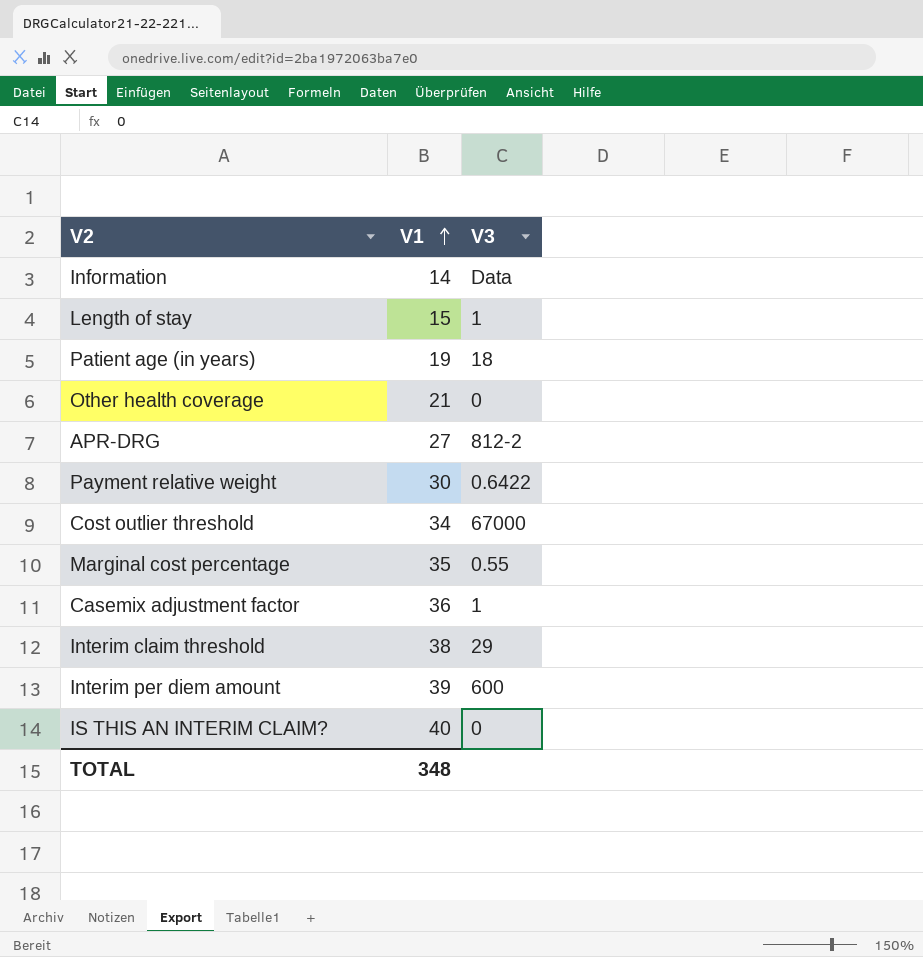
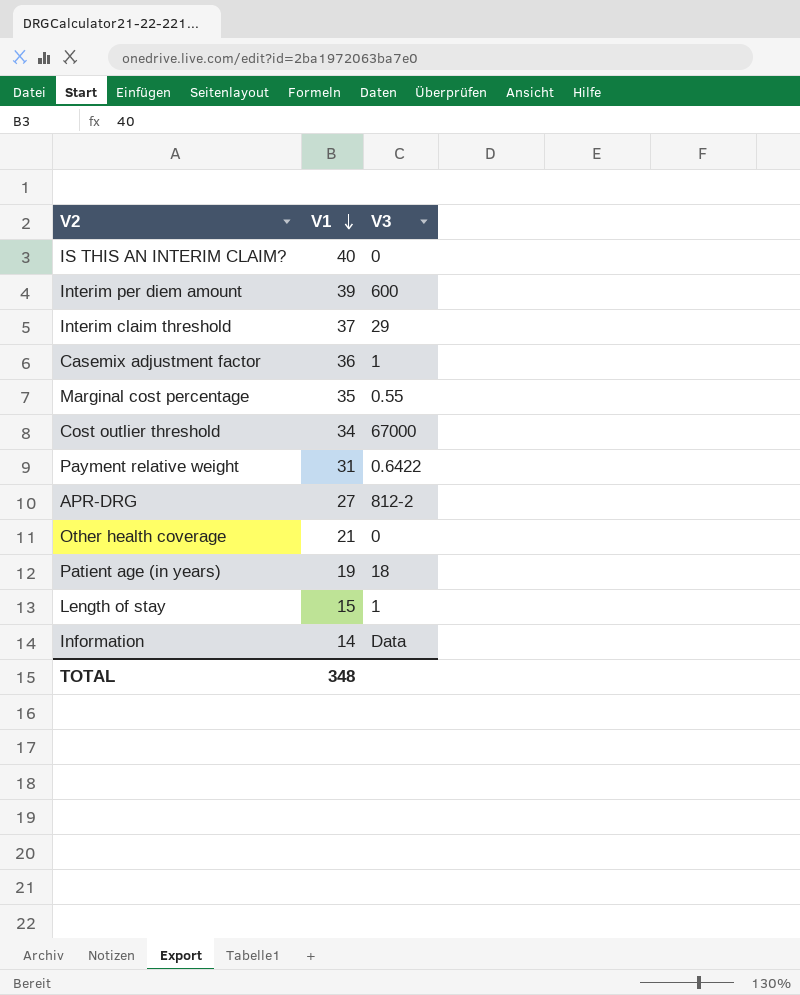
row order: V1 ascending -> V1 descending
Interim claim threshold | V1: 38 -> 37
Payment relative weight | V1: 30 -> 31

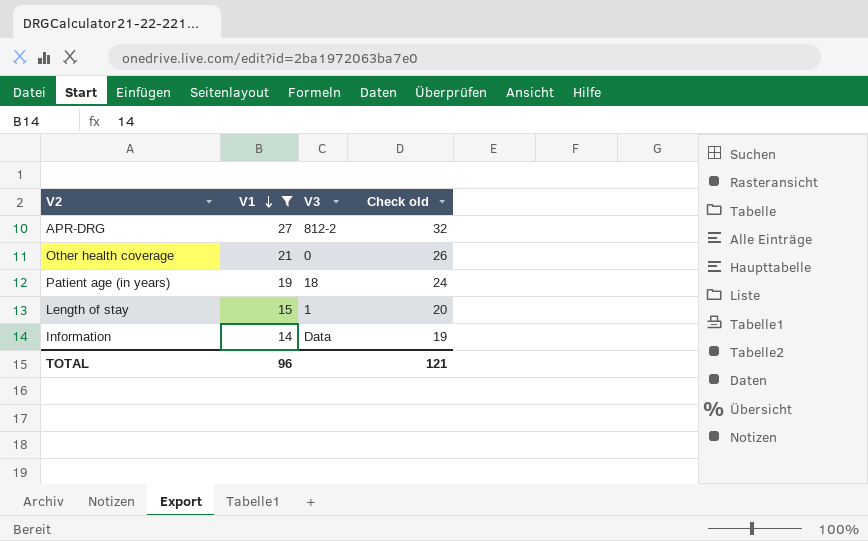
filter: none -> V1 <= 27
column Check old | formula: none -> [V1] + 5
TOTAL | V1: 348 -> 96

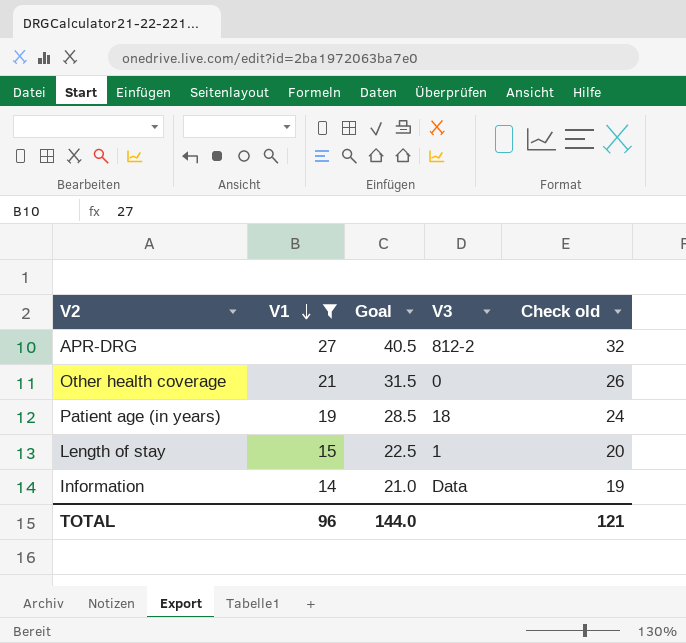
column Goal | formula: none -> [V1] * 1.5

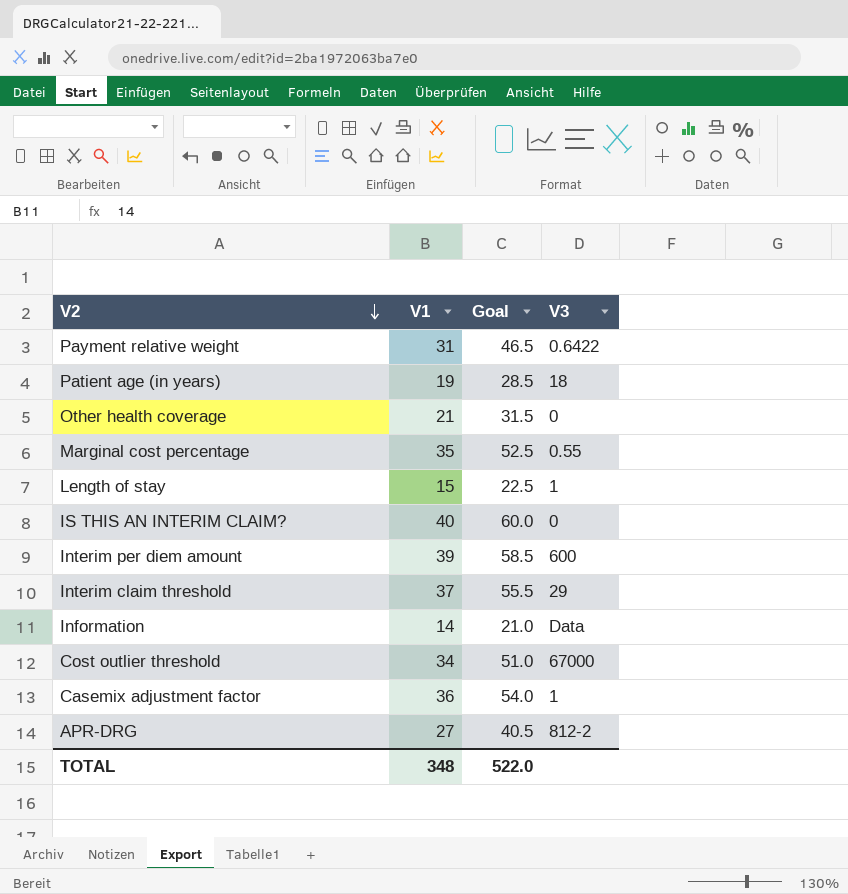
filter: V1 <= 27 -> none
row order: V1 descending -> V2 descending
column Check old | formula: [V1] + 5 -> none
TOTAL | V1: 96 -> 348
TOTAL | Goal: 144.0 -> 522.0

